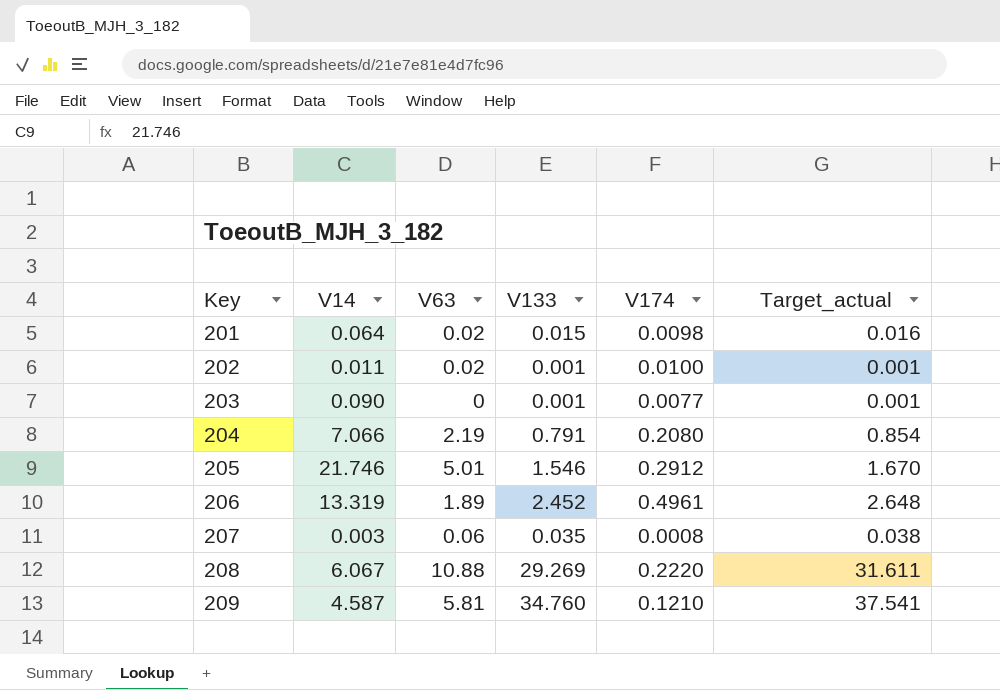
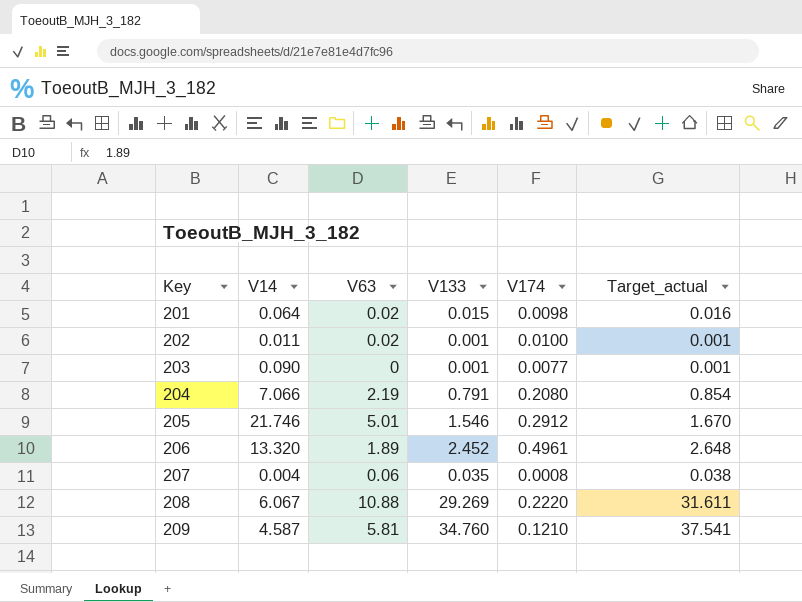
206 | V14: 13.319 -> 13.320
207 | V14: 0.003 -> 0.004

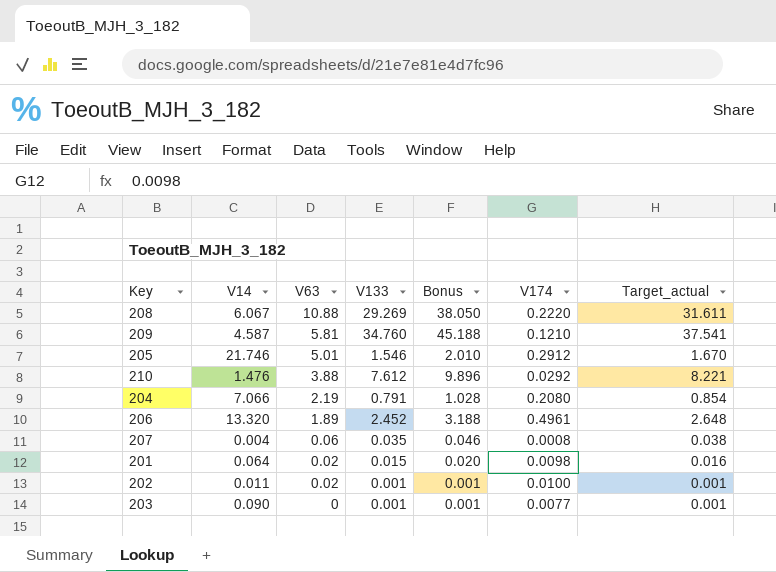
row order: Key ascending -> V63 descending
column Bonus | formula: none -> [V133] * 1.3
row 210: none -> 1.476 | 3.88 | 7.612 | 9.896 | 0.0292 | 8.221

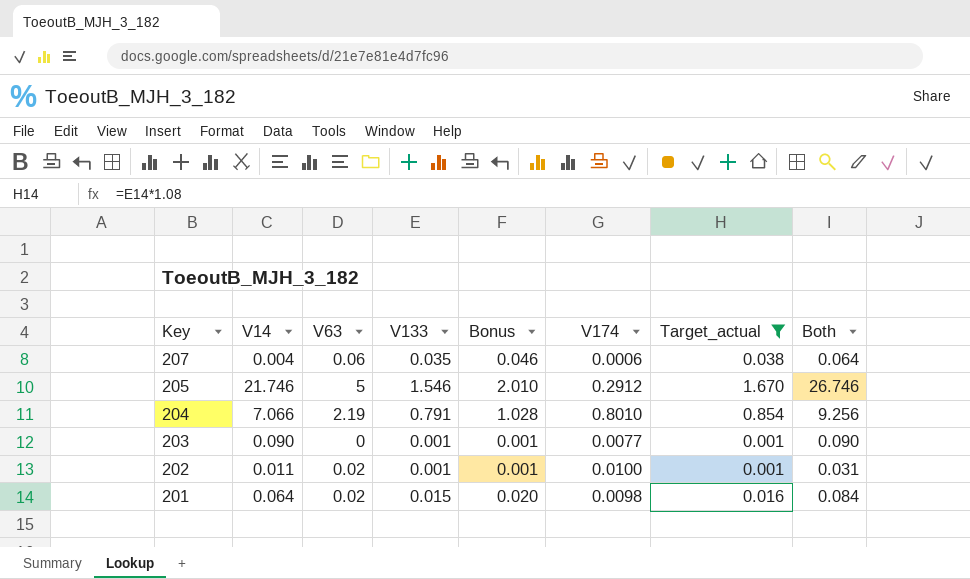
filter: none -> Target_actual <= 1.670
row order: V63 descending -> Key descending
column Both | formula: none -> [V14] + [V63]
207 | V174: 0.0008 -> 0.0006
205 | V63: 5.01 -> 5
204 | V174: 0.2080 -> 0.8010

